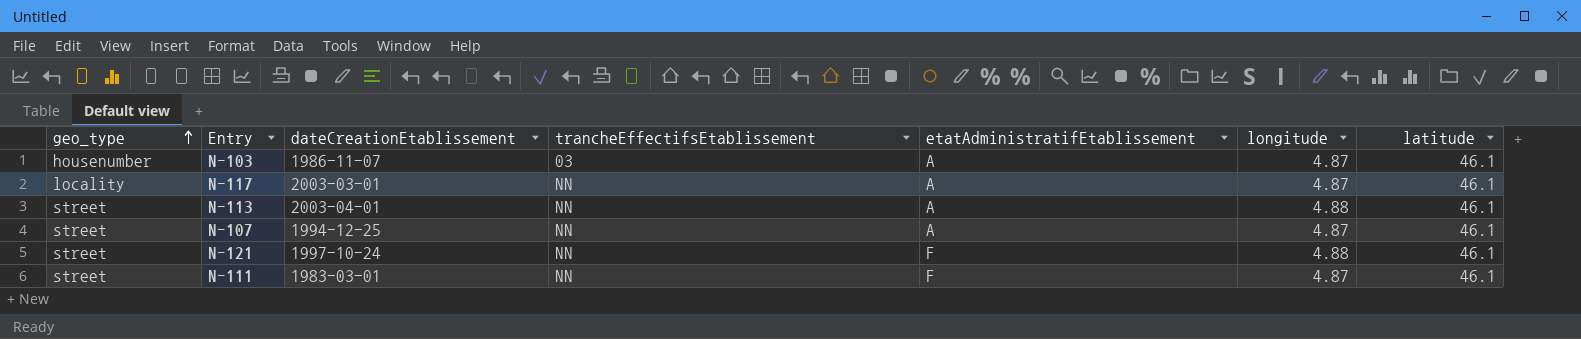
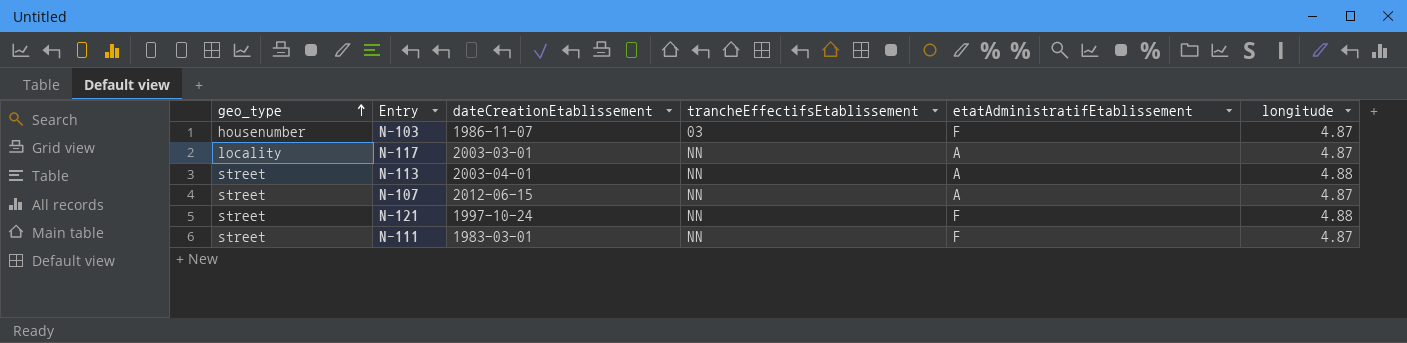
column latitude | position: 7 -> none
N-103 | etatAdministratifEtablissement: A -> F
N-107 | dateCreationEtablissement: 1994-12-25 -> 2012-06-15

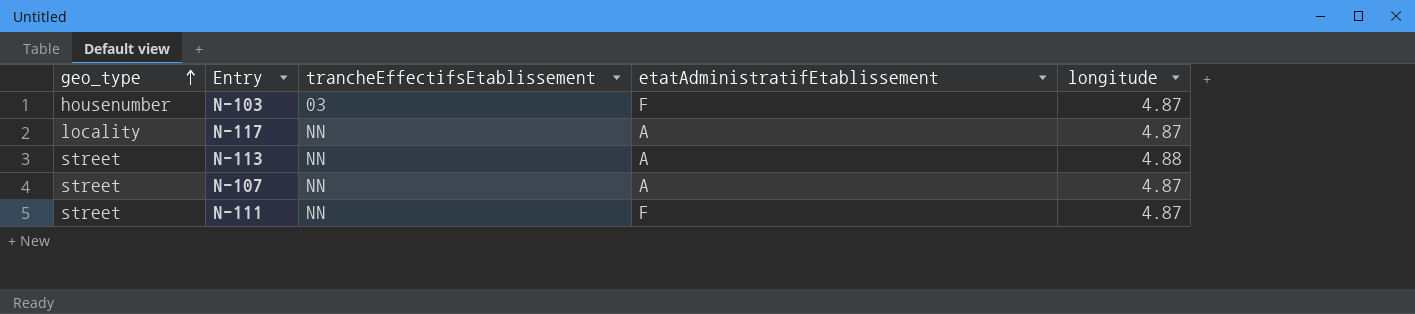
column dateCreationEtablissement | position: 3 -> none
row N-121: street | 1997-10-24 | NN | F | 4.88 -> none

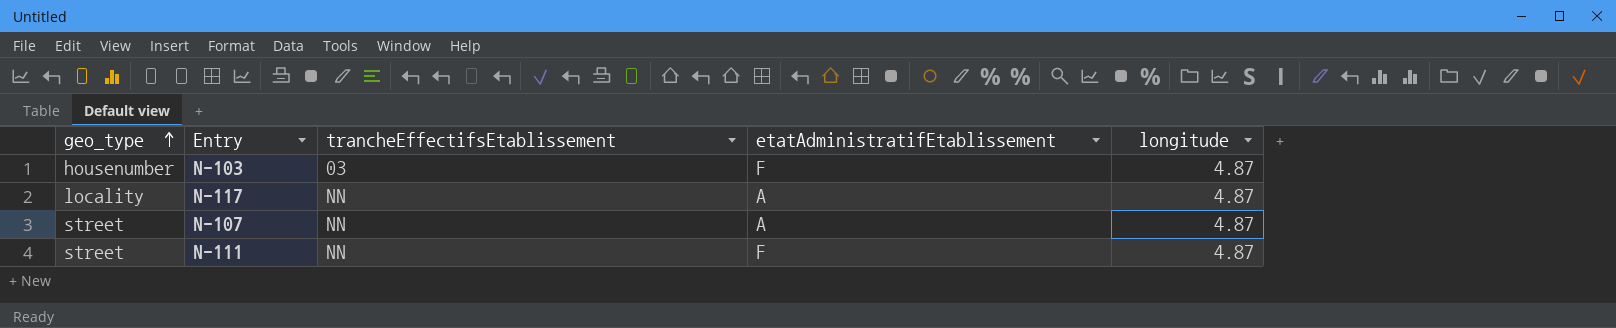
row N-113: street | NN | A | 4.88 -> none

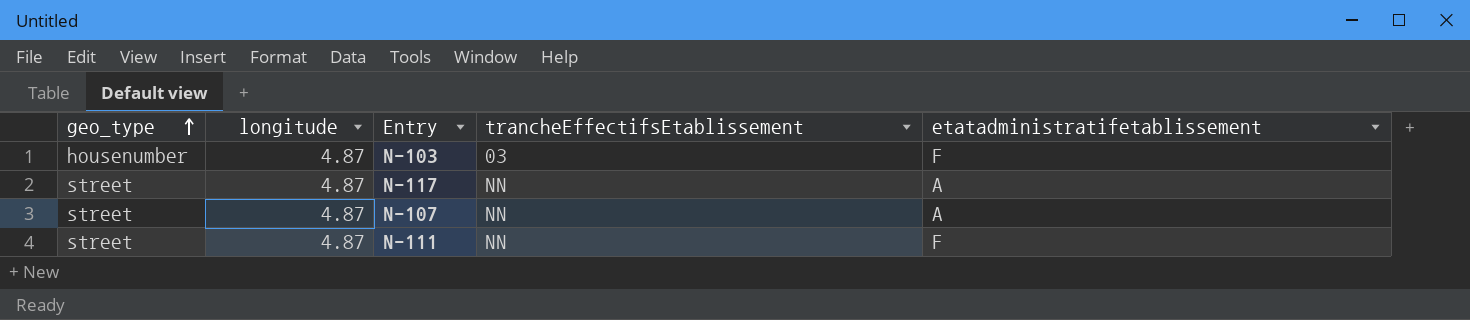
column longitude | position: 5 -> 2
column name: etatAdministratifEtablissement -> etatadministratifetablissement
N-117 | geo_type: locality -> street

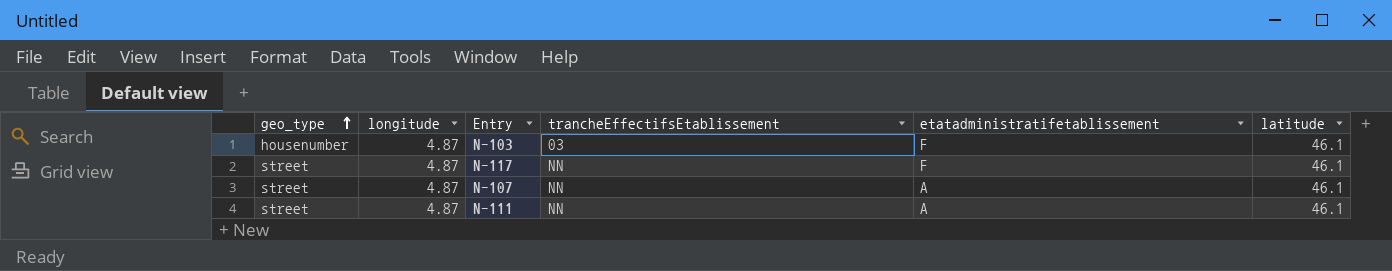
column latitude | position: none -> 6
N-117 | etatadministratifetablissement: A -> F
N-111 | etatadministratifetablissement: F -> A

